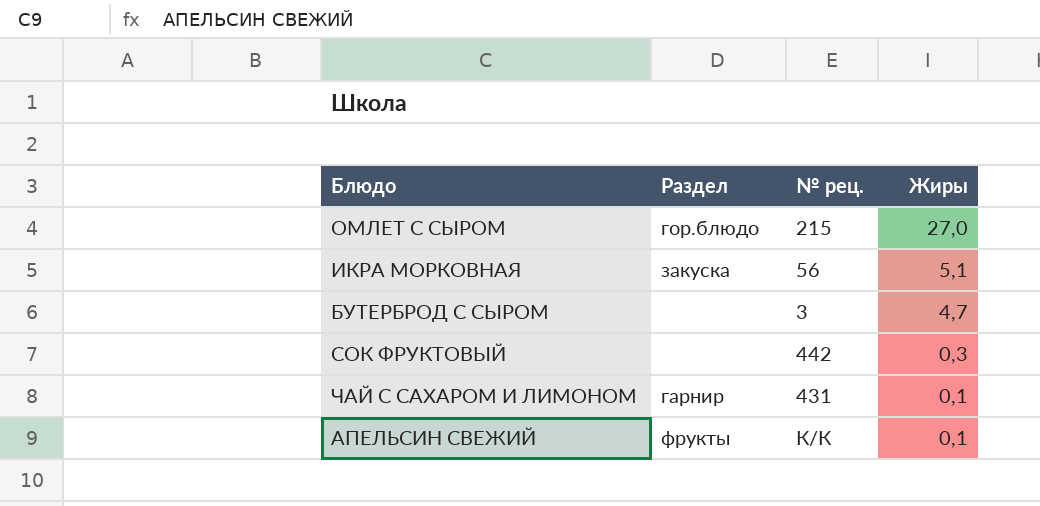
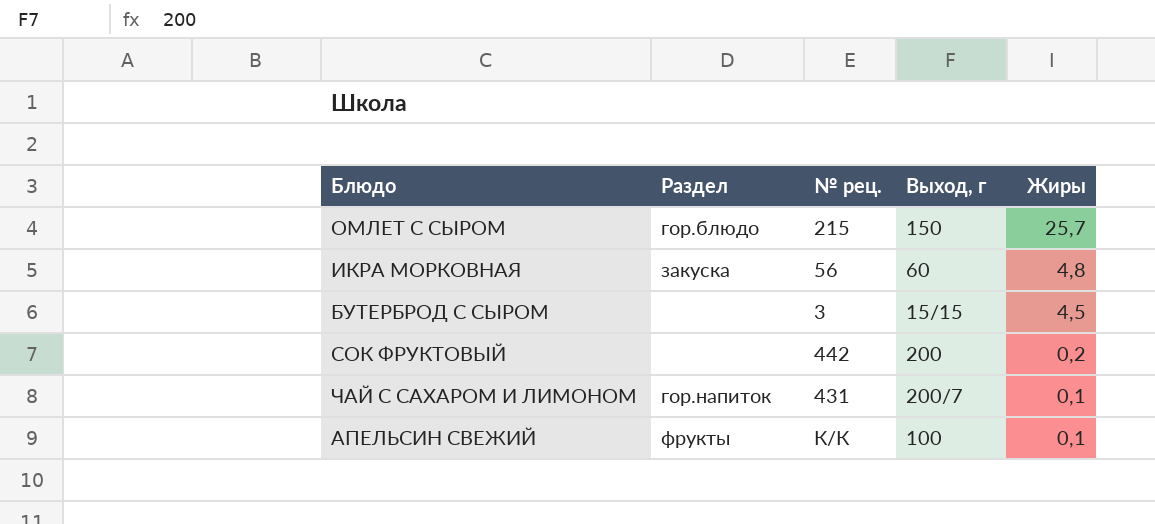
column Выход, г | position: none -> 4
ОМЛЕТ С СЫРОМ | Жиры: 27,0 -> 25,7
ИКРА МОРКОВНАЯ | Жиры: 5,1 -> 4,8
БУТЕРБРОД С СЫРОМ | Жиры: 4,7 -> 4,5
СОК ФРУКТОВЫЙ | Жиры: 0,3 -> 0,2
ЧАЙ С САХАРОМ И ЛИМОНОМ | Раздел: гарнир -> гор.напиток

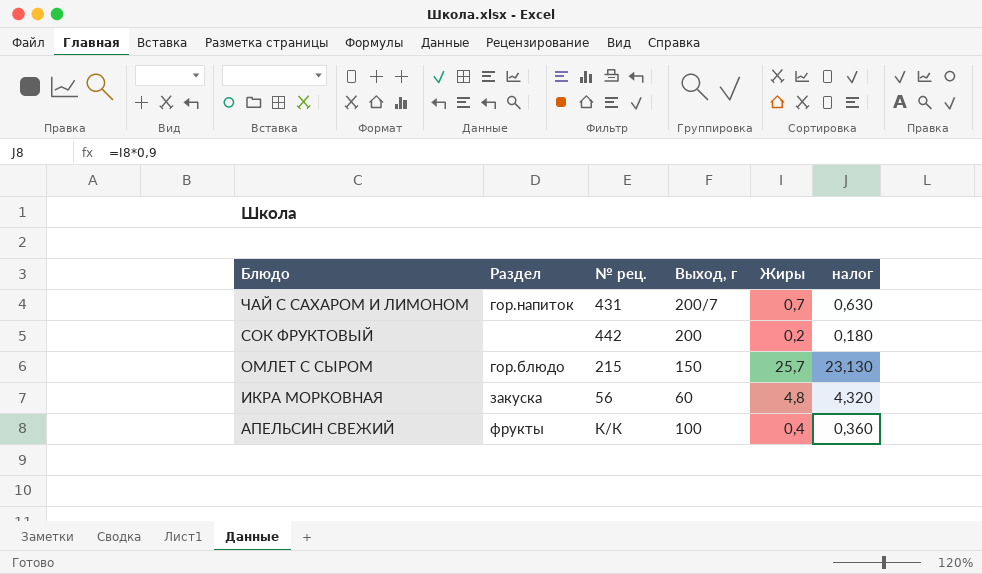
row order: Жиры descending -> Блюдо descending
column налог | formula: none -> [Жиры] * 0,9
row БУТЕРБРОД С СЫРОМ: none | 3 | 15/15 | 4,5 -> none
ЧАЙ С САХАРОМ И ЛИМОНОМ | Жиры: 0,1 -> 0,7
АПЕЛЬСИН СВЕЖИЙ | Жиры: 0,1 -> 0,4

